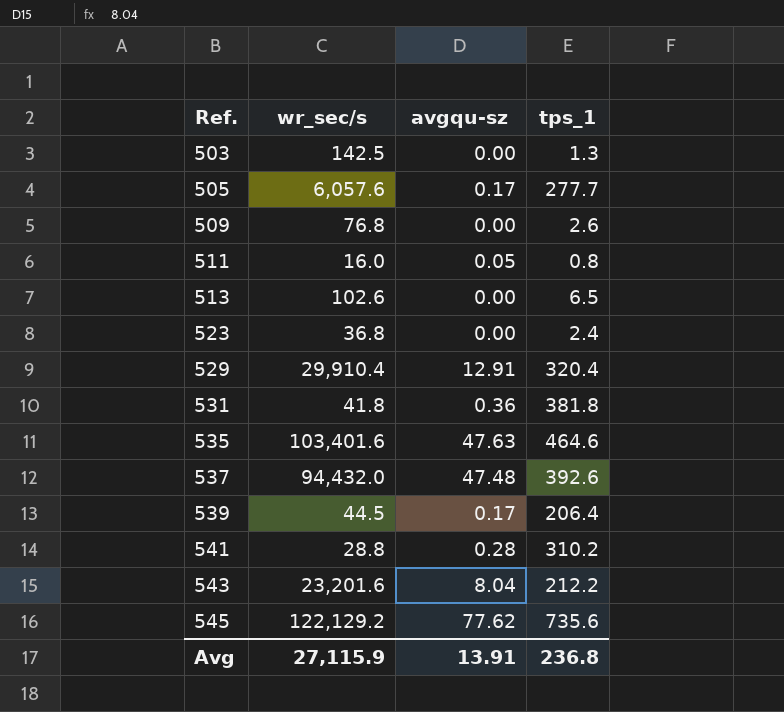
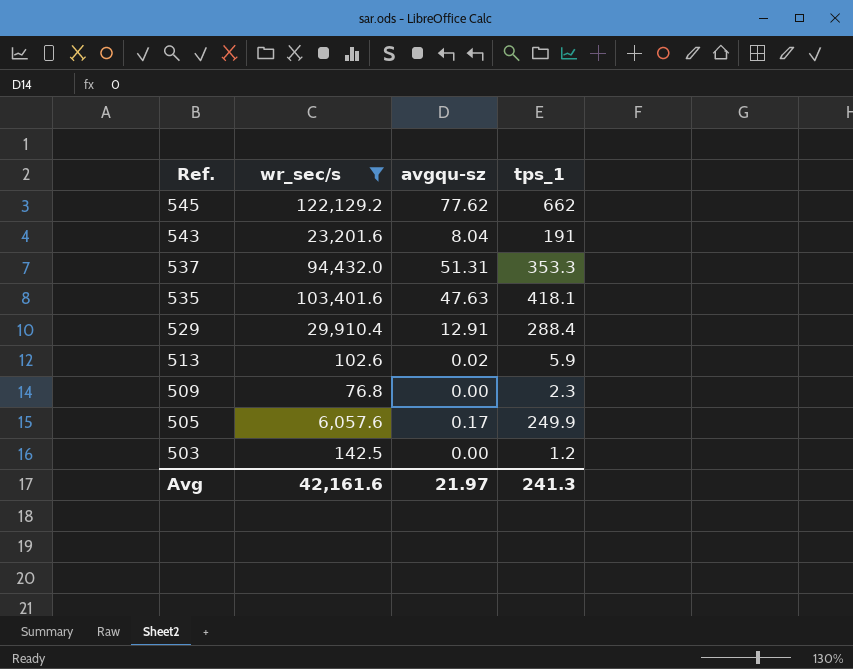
filter: none -> wr_sec/s >= 76.8
row order: Ref. ascending -> Ref. descending
545 | tps_1: 735.6 -> 662
543 | tps_1: 212.2 -> 191
537 | avgqu-sz: 47.48 -> 51.31
537 | tps_1: 392.6 -> 353.3
535 | tps_1: 464.6 -> 418.1
529 | tps_1: 320.4 -> 288.4
513 | avgqu-sz: 0.00 -> 0.02
513 | tps_1: 6.5 -> 5.9
509 | tps_1: 2.6 -> 2.3
505 | tps_1: 277.7 -> 249.9
503 | tps_1: 1.3 -> 1.2
Avg | wr_sec/s: 27,115.9 -> 42,161.6
Avg | avgqu-sz: 13.91 -> 21.97
Avg | tps_1: 236.8 -> 241.3

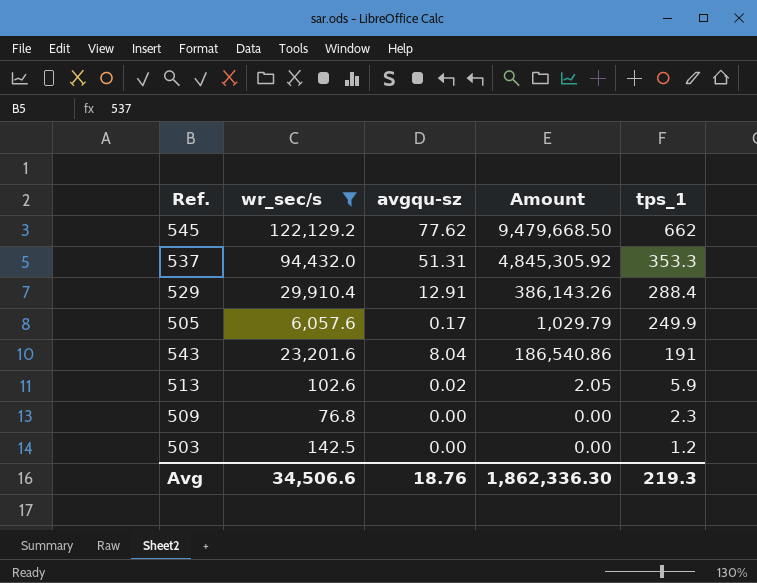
row order: Ref. descending -> tps_1 descending
column Amount | formula: none -> [wr_sec/s] * [avgqu-sz]
row 535: 103,401.6 | 47.63 | 418.1 -> none
Avg | wr_sec/s: 42,161.6 -> 34,506.6
Avg | avgqu-sz: 21.97 -> 18.76
Avg | tps_1: 241.3 -> 219.3

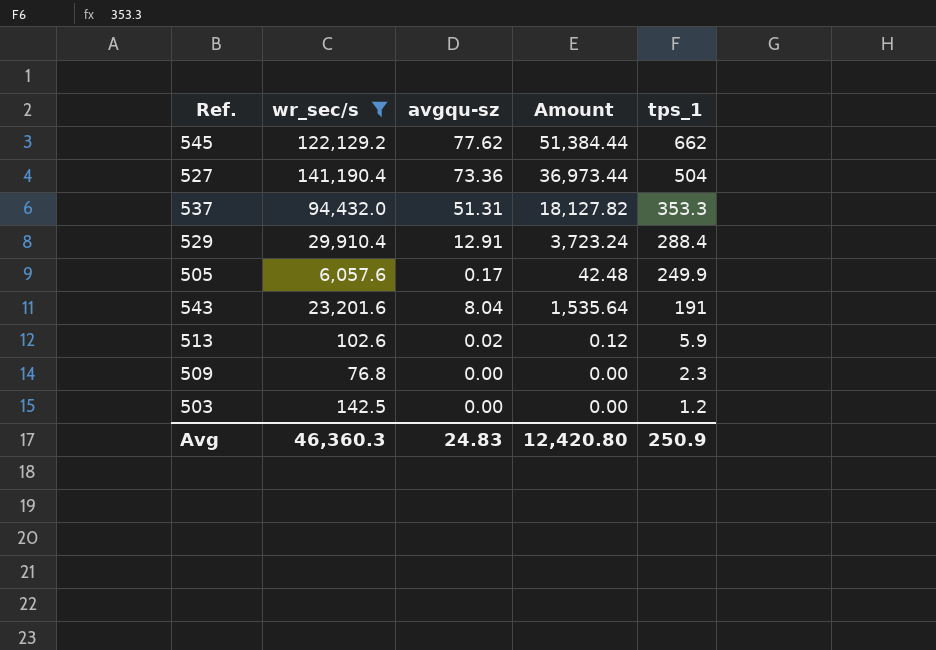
column Amount | formula: [wr_sec/s] * [avgqu-sz] -> [avgqu-sz] * [tps_1]
row 527: none -> 141,190.4 | 73.36 | 36,973.44 | 504
Avg | wr_sec/s: 34,506.6 -> 46,360.3
Avg | avgqu-sz: 18.76 -> 24.83
Avg | Amount: 1,862,336.30 -> 12,420.80
Avg | tps_1: 219.3 -> 250.9

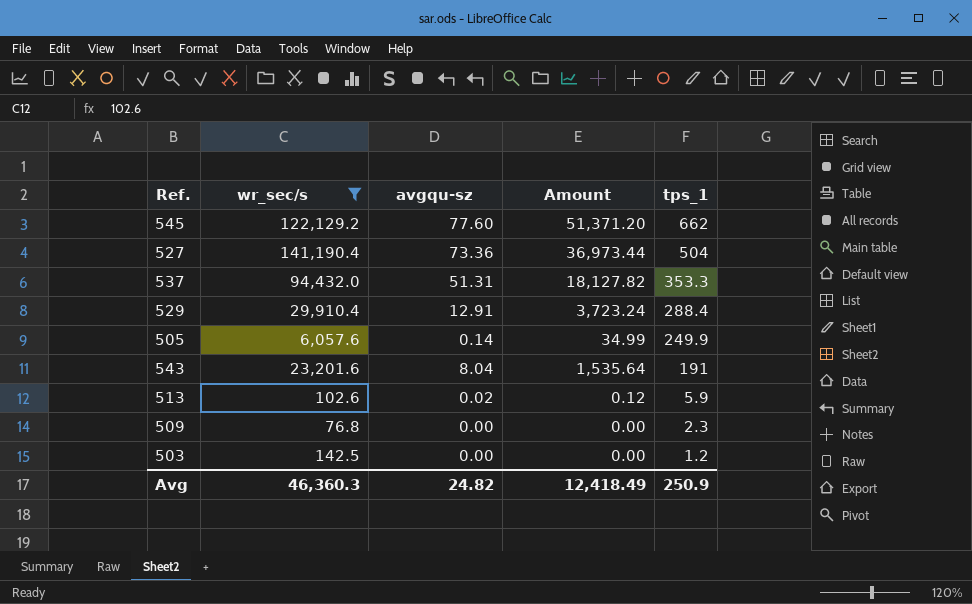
545 | avgqu-sz: 77.62 -> 77.60
545 | Amount: 51,384.44 -> 51,371.20
505 | avgqu-sz: 0.17 -> 0.14
505 | Amount: 42.48 -> 34.99
Avg | avgqu-sz: 24.83 -> 24.82
Avg | Amount: 12,420.80 -> 12,418.49

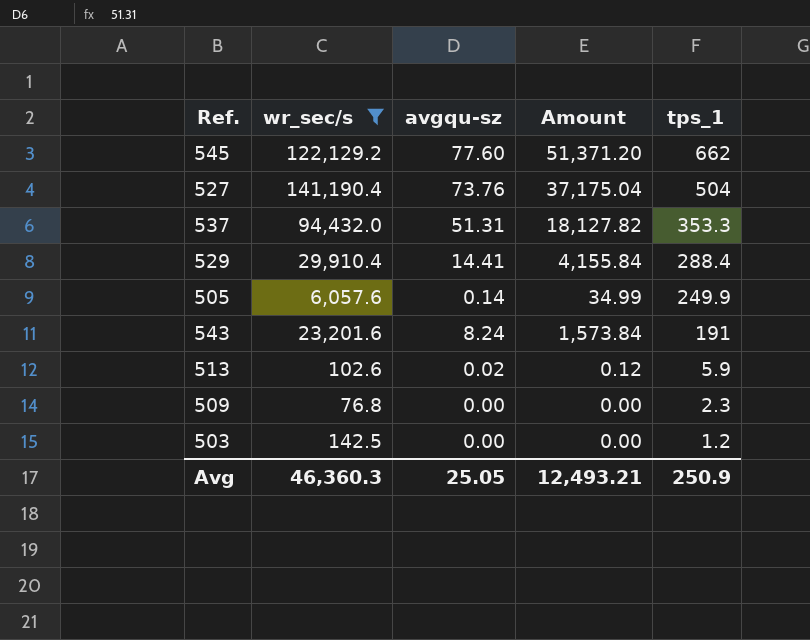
527 | avgqu-sz: 73.36 -> 73.76
527 | Amount: 36,973.44 -> 37,175.04
529 | avgqu-sz: 12.91 -> 14.41
529 | Amount: 3,723.24 -> 4,155.84
543 | avgqu-sz: 8.04 -> 8.24
543 | Amount: 1,535.64 -> 1,573.84
Avg | avgqu-sz: 24.82 -> 25.05
Avg | Amount: 12,418.49 -> 12,493.21

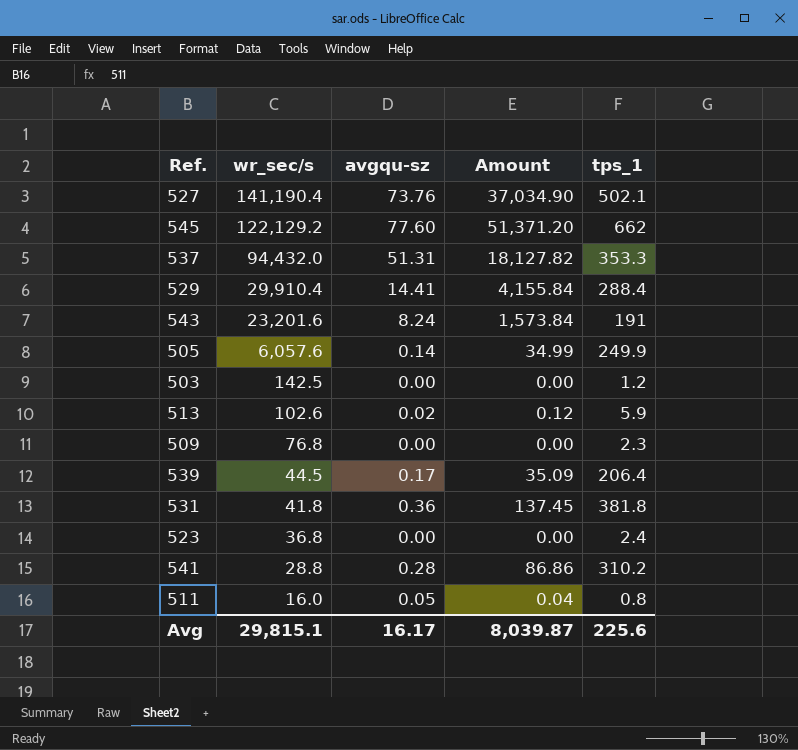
filter: wr_sec/s >= 76.8 -> none
row order: tps_1 descending -> wr_sec/s descending
527 | Amount: 37,175.04 -> 37,034.90
527 | tps_1: 504 -> 502.1
Avg | wr_sec/s: 46,360.3 -> 29,815.1
Avg | avgqu-sz: 25.05 -> 16.17
Avg | Amount: 12,493.21 -> 8,039.87
Avg | tps_1: 250.9 -> 225.6

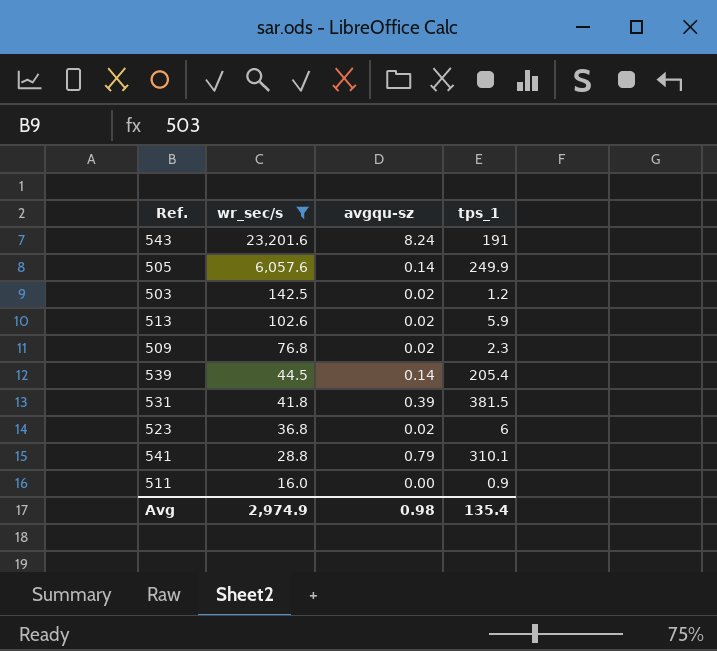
filter: none -> wr_sec/s <= 23,201.6
column Amount | formula: [avgqu-sz] * [tps_1] -> none
503 | avgqu-sz: 0.00 -> 0.02
509 | avgqu-sz: 0.00 -> 0.02
539 | avgqu-sz: 0.17 -> 0.14
539 | tps_1: 206.4 -> 205.4
531 | avgqu-sz: 0.36 -> 0.39
531 | tps_1: 381.8 -> 381.5
523 | avgqu-sz: 0.00 -> 0.02
523 | tps_1: 2.4 -> 6
541 | avgqu-sz: 0.28 -> 0.79
541 | tps_1: 310.2 -> 310.1
511 | avgqu-sz: 0.05 -> 0.00
511 | tps_1: 0.8 -> 0.9
Avg | wr_sec/s: 29,815.1 -> 2,974.9
Avg | avgqu-sz: 16.17 -> 0.98
Avg | tps_1: 225.6 -> 135.4

